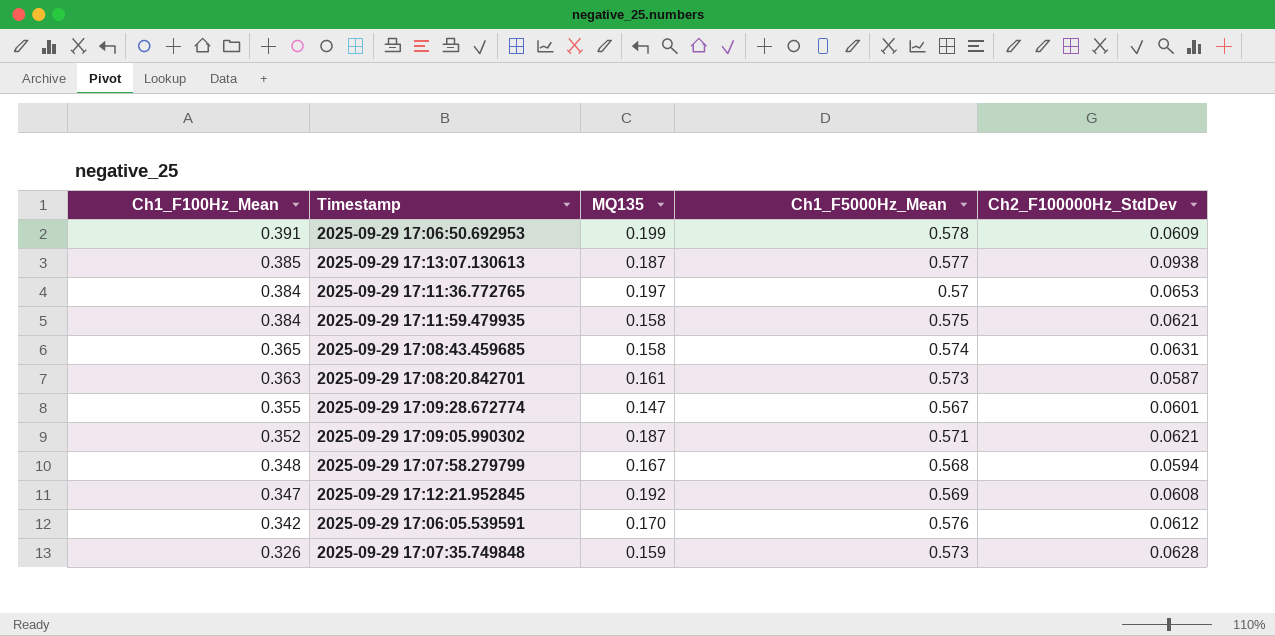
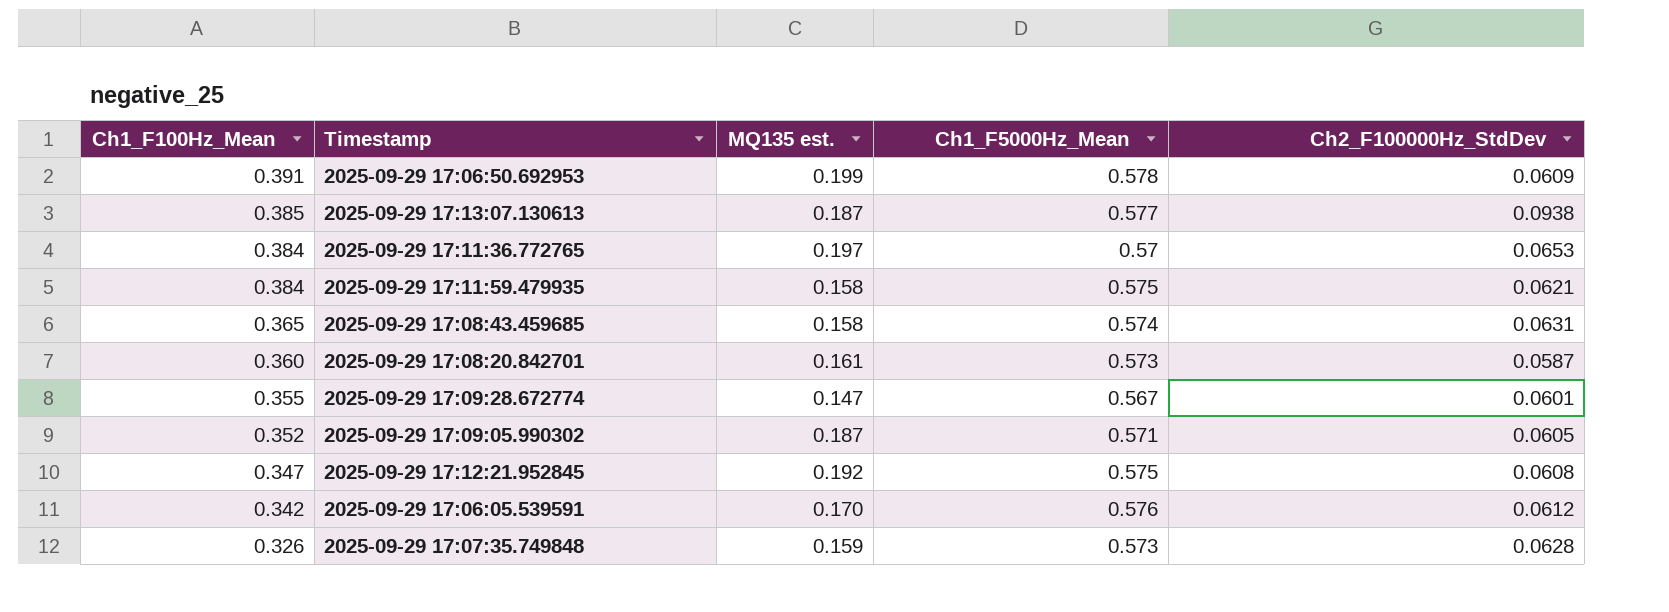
column name: MQ135 -> MQ135 est.
row 2025-09-29 17:07:58.279799: 0.348 | 0.167 | 0.568 | 0.0594 -> none
2025-09-29 17:08:20.842701 | Ch1_F100Hz_Mean: 0.363 -> 0.360
2025-09-29 17:09:05.990302 | Ch2_F100000Hz_StdDev: 0.0621 -> 0.0605
2025-09-29 17:12:21.952845 | Ch1_F5000Hz_Mean: 0.569 -> 0.575

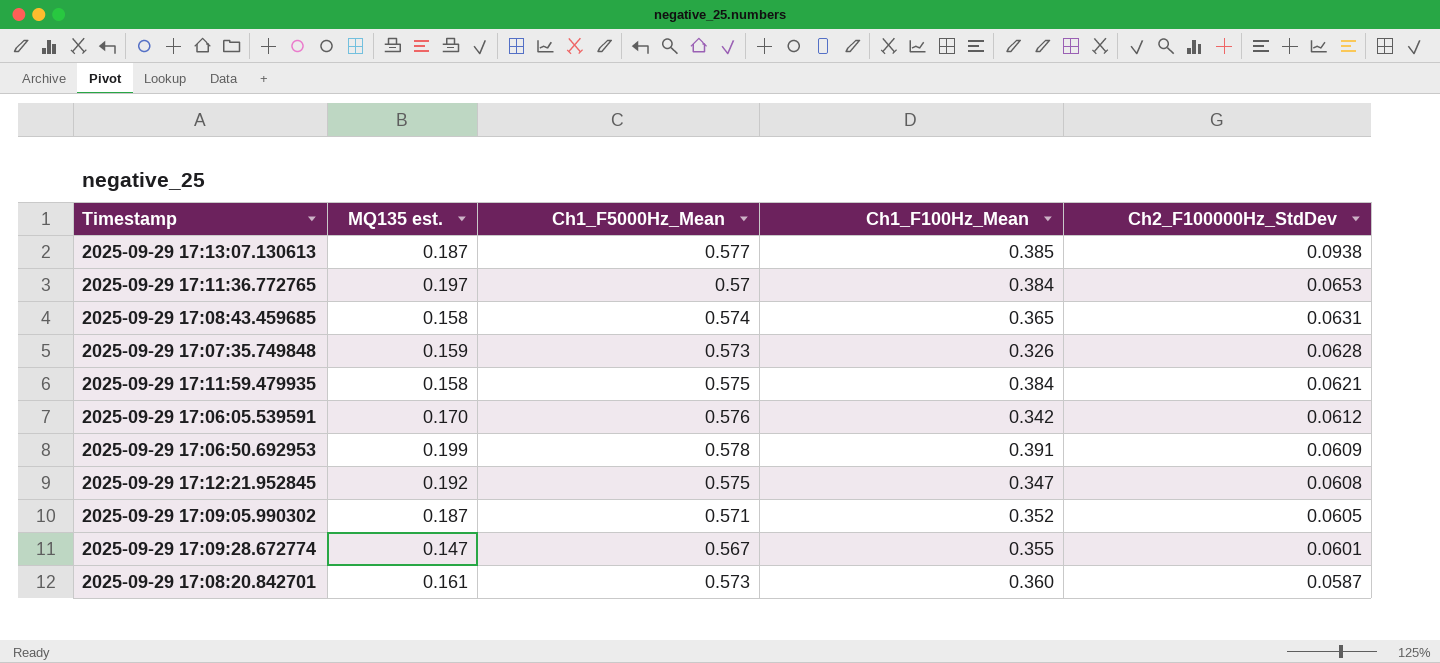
row order: Ch1_F100Hz_Mean descending -> Ch2_F100000Hz_StdDev descending
column Ch1_F100Hz_Mean | position: 1 -> 4

